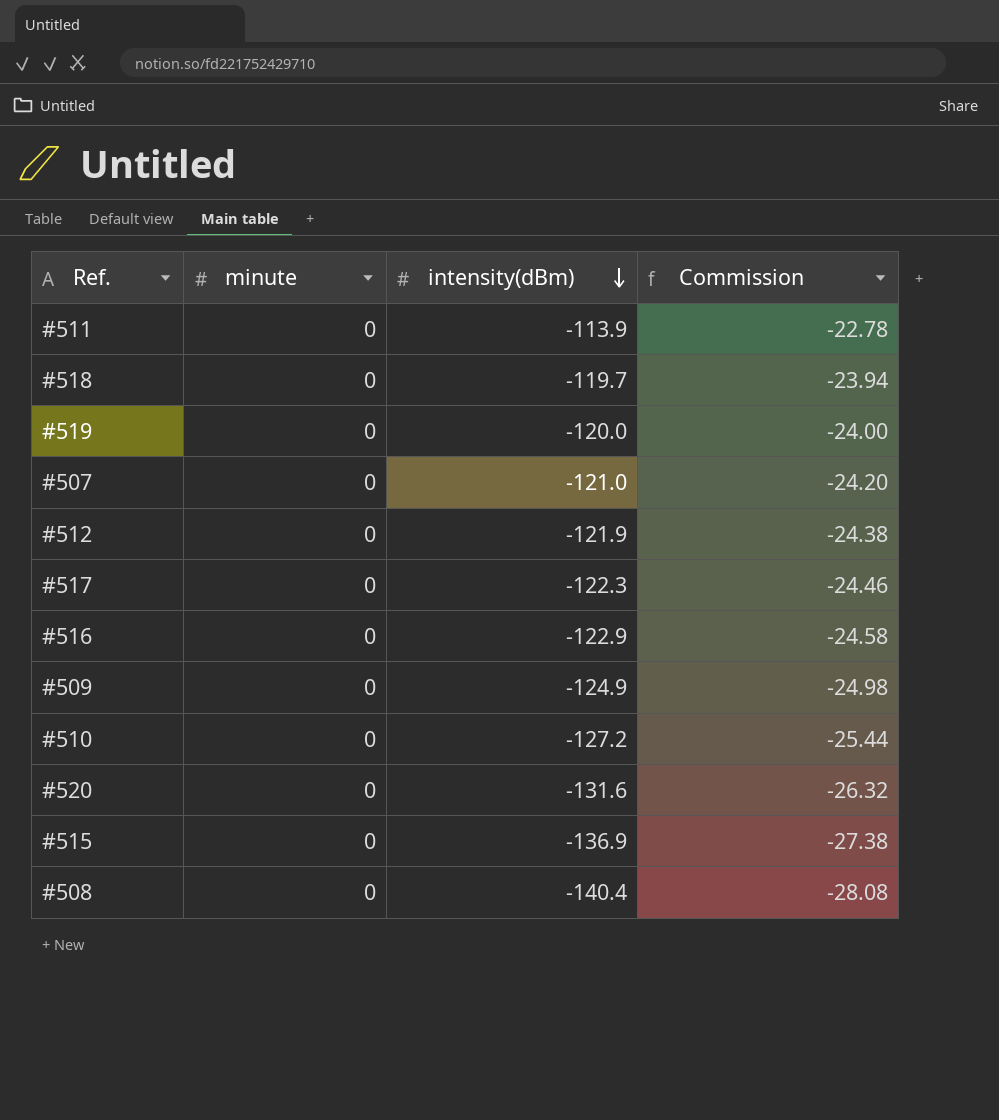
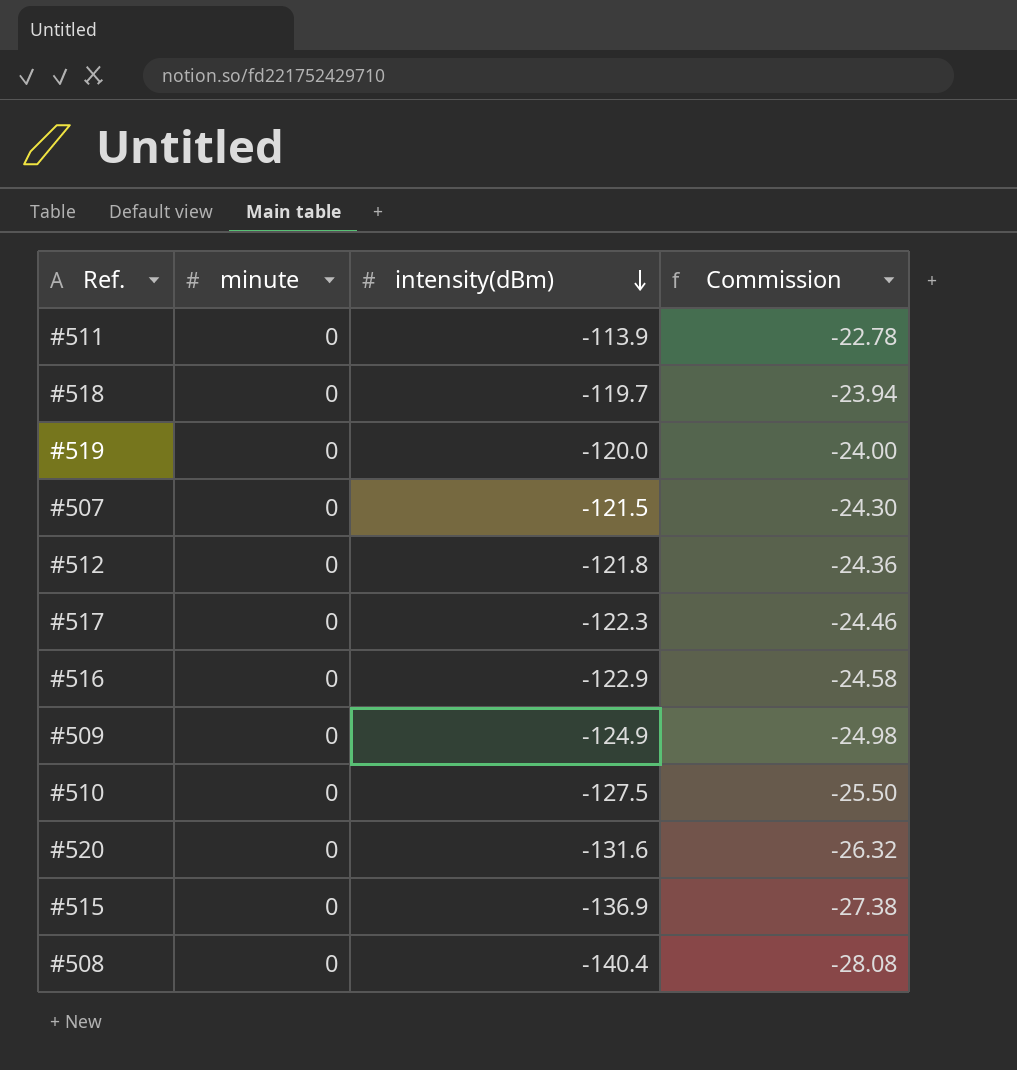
#507 | intensity(dBm): -121.0 -> -121.5
#507 | Commission: -24.20 -> -24.30
#512 | intensity(dBm): -121.9 -> -121.8
#512 | Commission: -24.38 -> -24.36
#510 | intensity(dBm): -127.2 -> -127.5
#510 | Commission: -25.44 -> -25.50

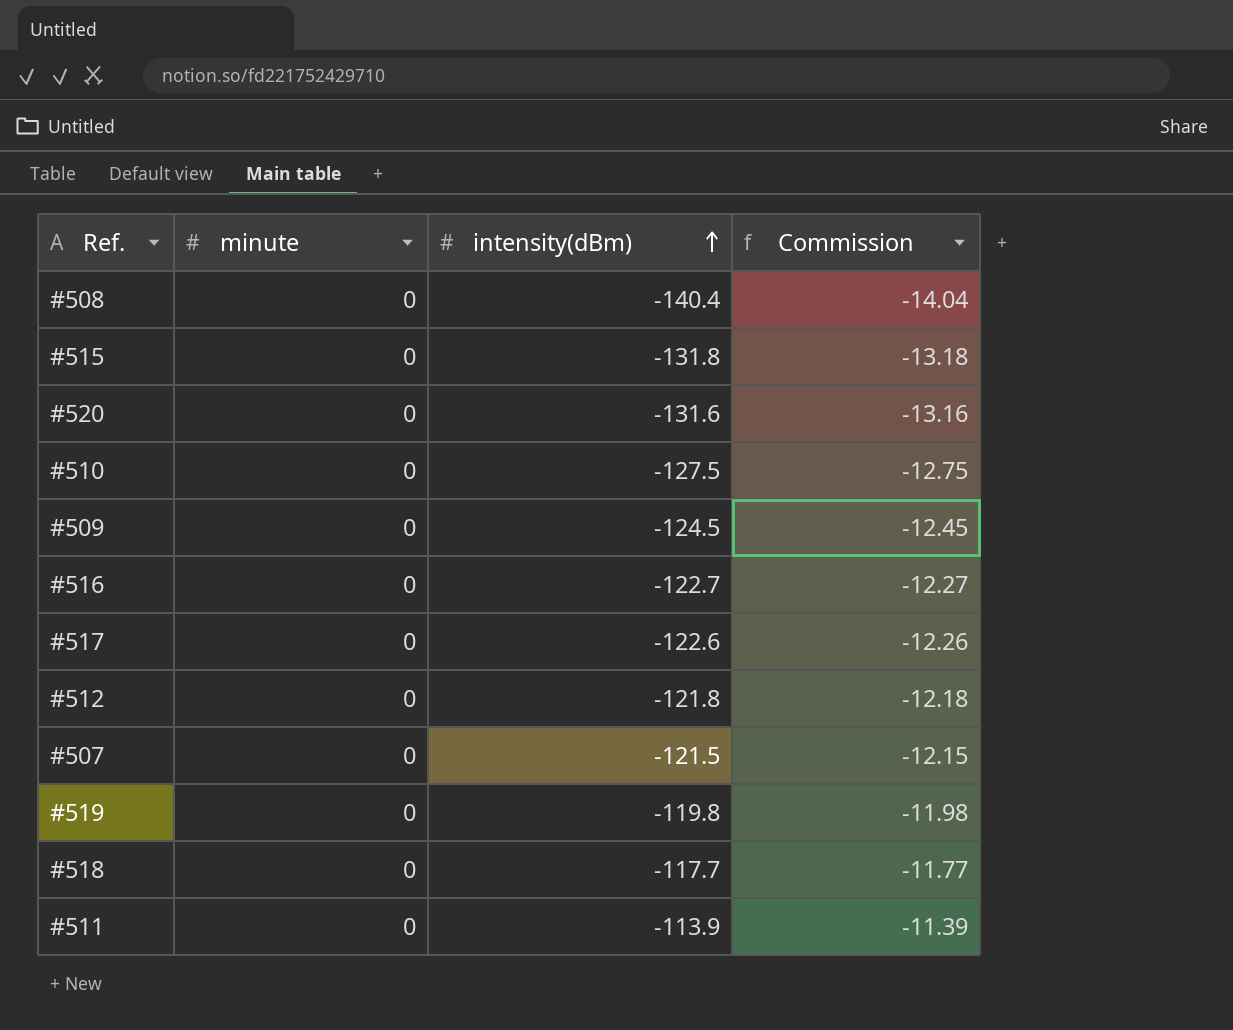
row order: intensity(dBm) descending -> intensity(dBm) ascending
column Commission | formula: [intensity(dBm)] * 0.2 -> [intensity(dBm)] * 0.1
#515 | intensity(dBm): -136.9 -> -131.8
#509 | intensity(dBm): -124.9 -> -124.5
#516 | intensity(dBm): -122.9 -> -122.7
#517 | intensity(dBm): -122.3 -> -122.6
#519 | intensity(dBm): -120.0 -> -119.8
#518 | intensity(dBm): -119.7 -> -117.7

